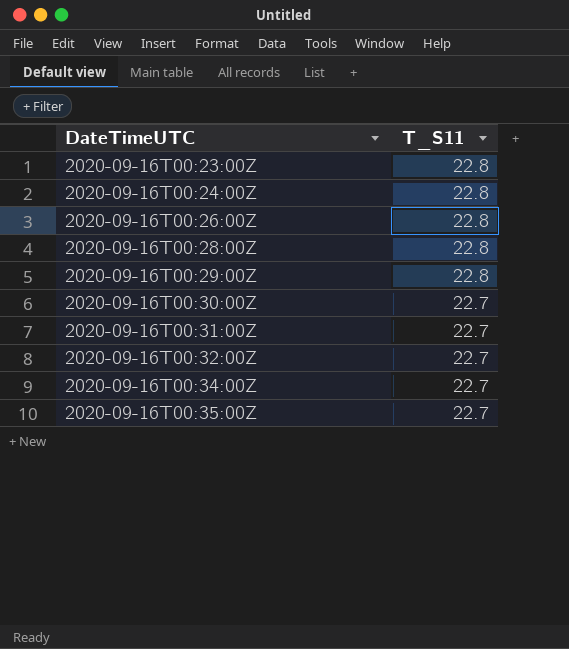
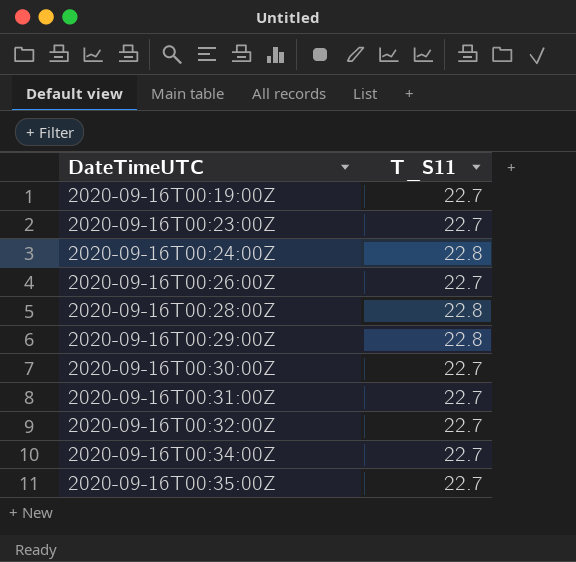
row 2020-09-16T00:19:00Z: none -> 22.7
2020-09-16T00:23:00Z | T_S11: 22.8 -> 22.7
2020-09-16T00:26:00Z | T_S11: 22.8 -> 22.7

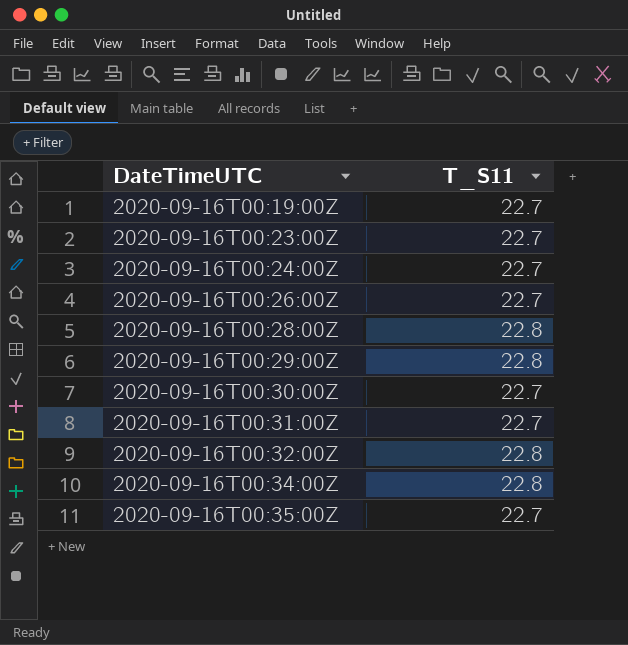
2020-09-16T00:24:00Z | T_S11: 22.8 -> 22.7
2020-09-16T00:32:00Z | T_S11: 22.7 -> 22.8
2020-09-16T00:34:00Z | T_S11: 22.7 -> 22.8

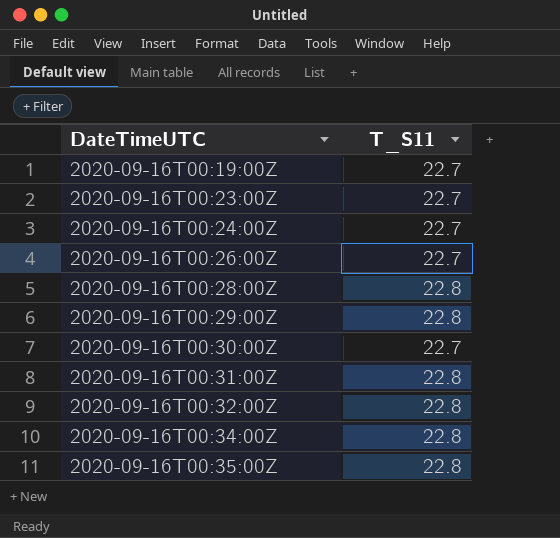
2020-09-16T00:31:00Z | T_S11: 22.7 -> 22.8
2020-09-16T00:35:00Z | T_S11: 22.7 -> 22.8

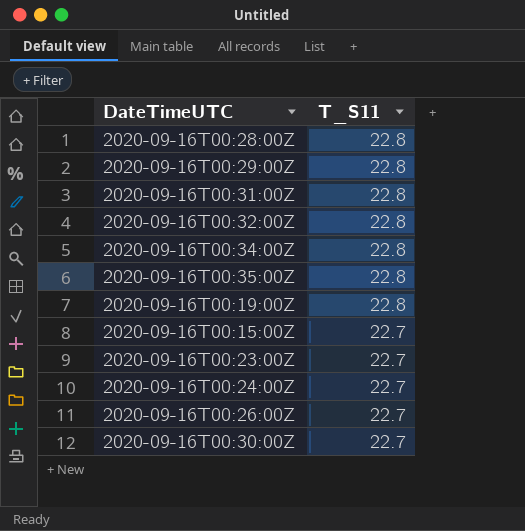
row order: DateTimeUTC ascending -> T_S11 descending
2020-09-16T00:19:00Z | T_S11: 22.7 -> 22.8
row 2020-09-16T00:15:00Z: none -> 22.7

